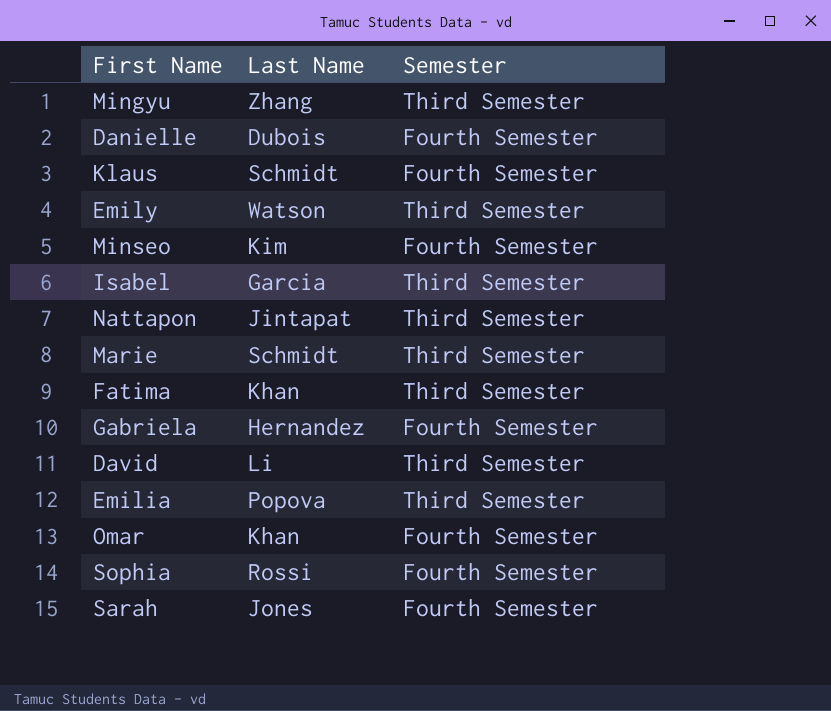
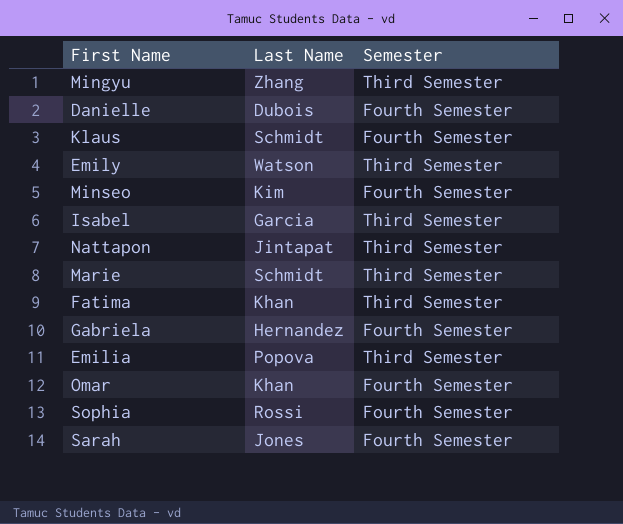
row David: Li | Third Semester -> none

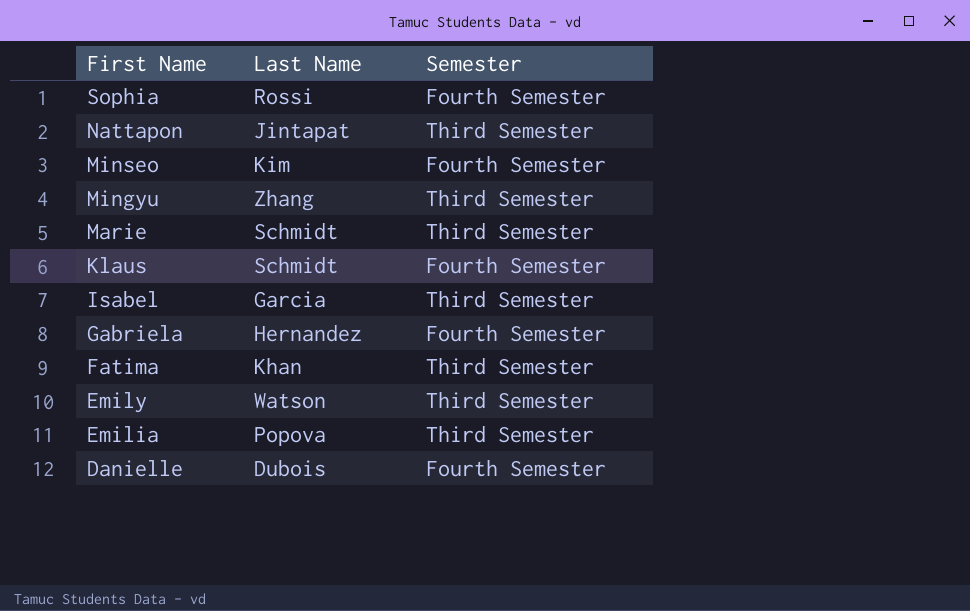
row order: none -> First Name descending
row Omar: Khan | Fourth Semester -> none
row Sarah: Jones | Fourth Semester -> none

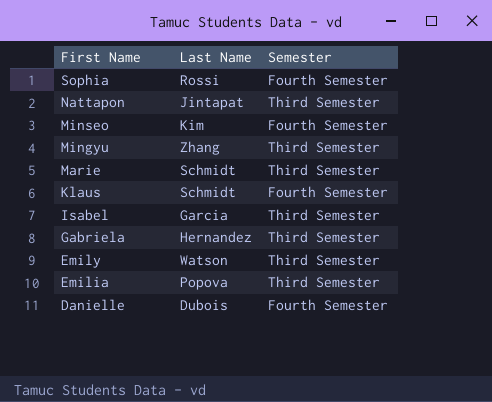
row Fatima: Khan | Third Semester -> none
Gabriela | Semester: Fourth Semester -> Third Semester

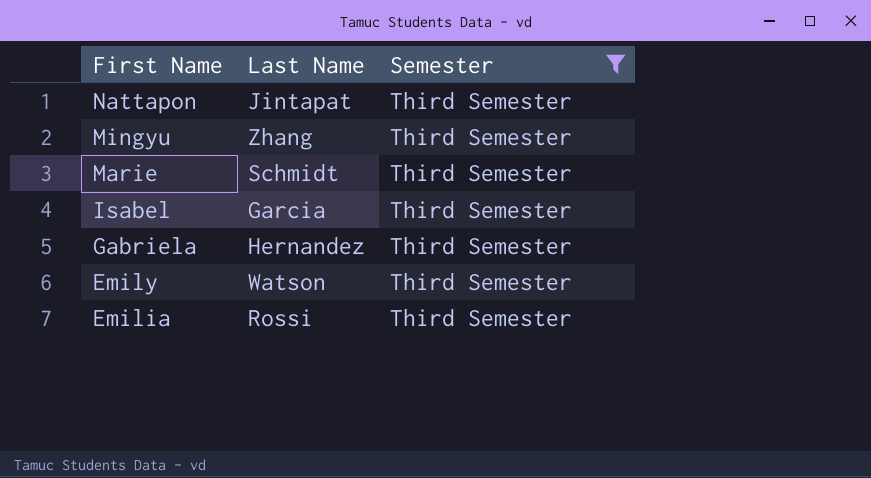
filter: none -> Semester = Third Semester
Emilia | Last Name: Popova -> Rossi

